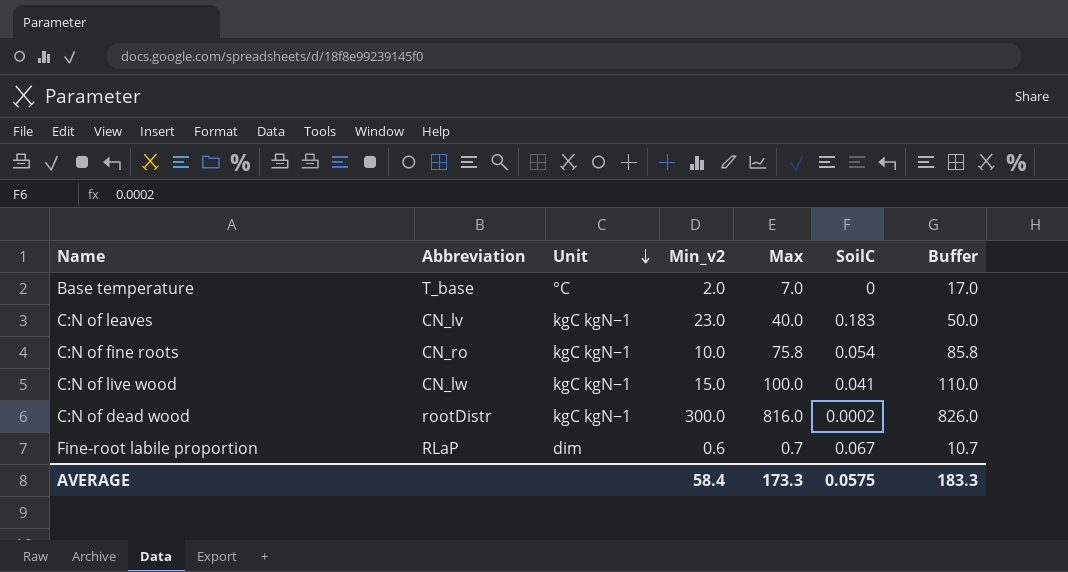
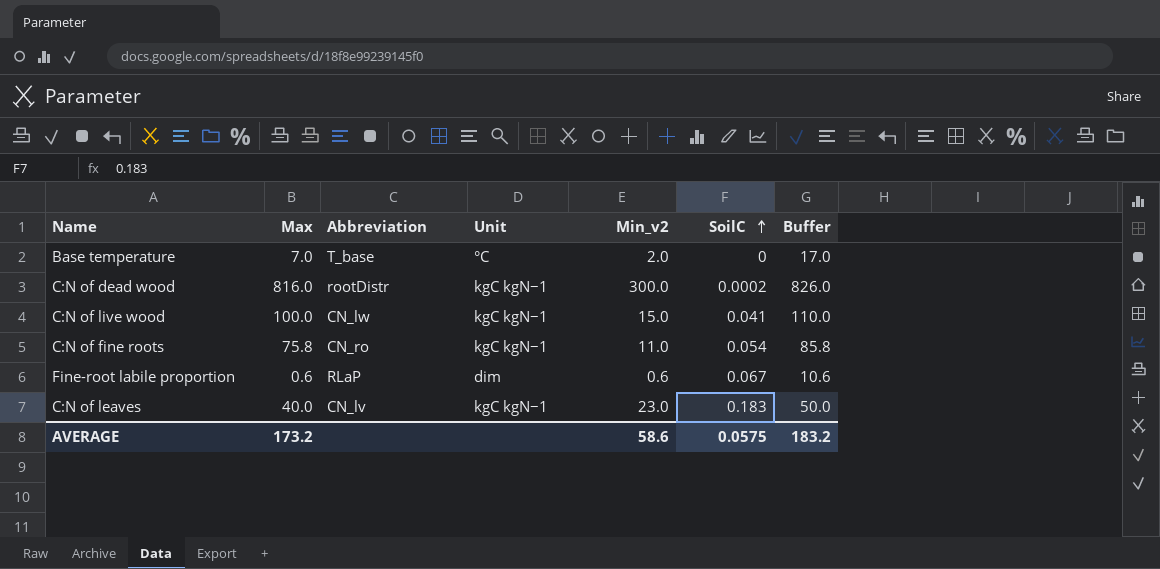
row order: Unit descending -> SoilC ascending
column Max | position: 5 -> 2
C:N of fine roots | Min_v2: 10.0 -> 11.0
Fine-root labile proportion | Max: 0.7 -> 0.6
Fine-root labile proportion | Buffer: 10.7 -> 10.6
AVERAGE | Max: 173.3 -> 173.2
AVERAGE | Min_v2: 58.4 -> 58.6
AVERAGE | Buffer: 183.3 -> 183.2

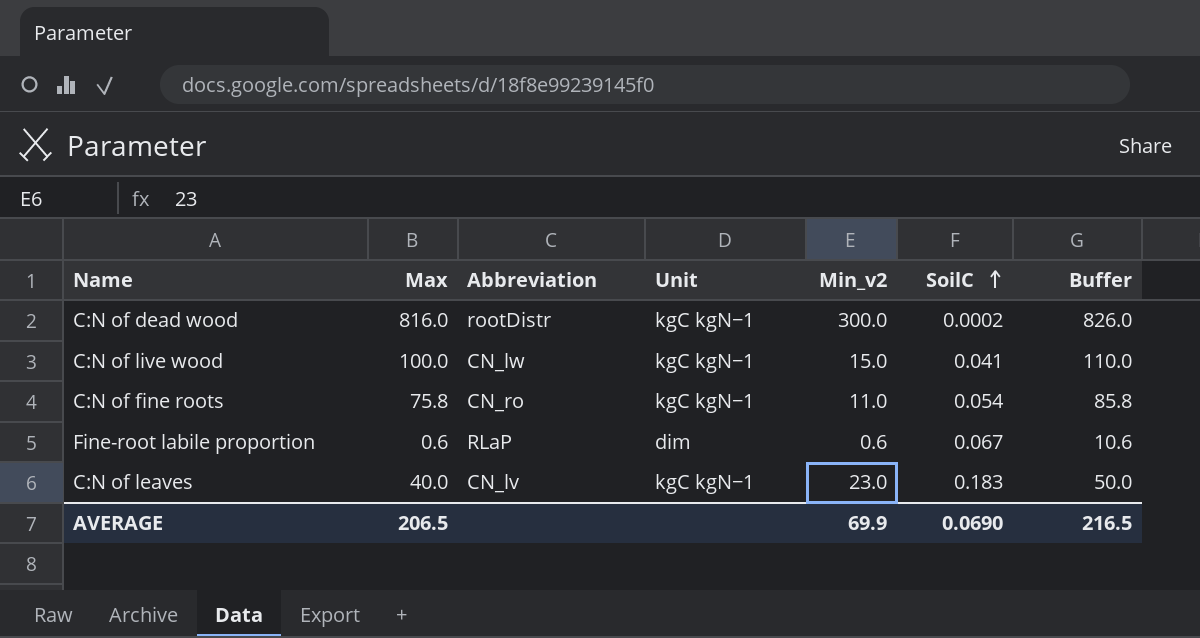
row Base temperature: 7.0 | T_base | °C | 2.0 | 0 | 17.0 -> none
AVERAGE | Max: 173.2 -> 206.5
AVERAGE | Min_v2: 58.6 -> 69.9
AVERAGE | SoilC: 0.0575 -> 0.0690
AVERAGE | Buffer: 183.2 -> 216.5

